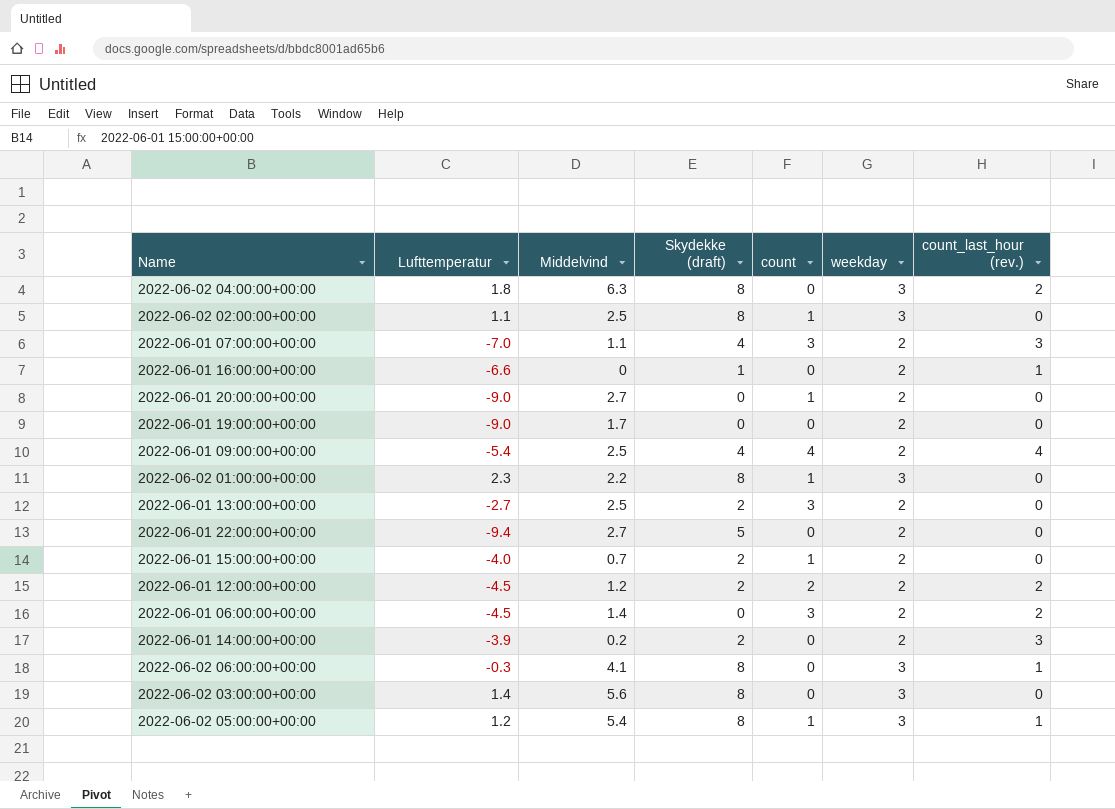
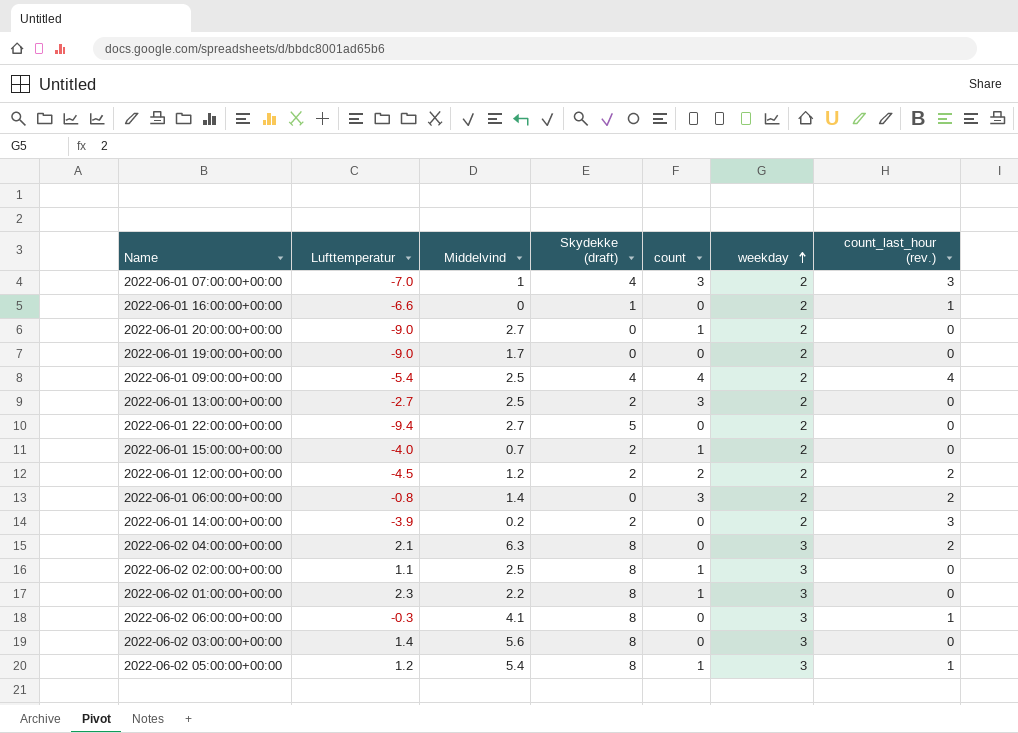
row order: none -> weekday ascending
2022-06-01 07:00:00+00:00 | Middelvind: 1.1 -> 1
2022-06-01 06:00:00+00:00 | Lufttemperatur: -4.5 -> -0.8
2022-06-02 04:00:00+00:00 | Lufttemperatur: 1.8 -> 2.1

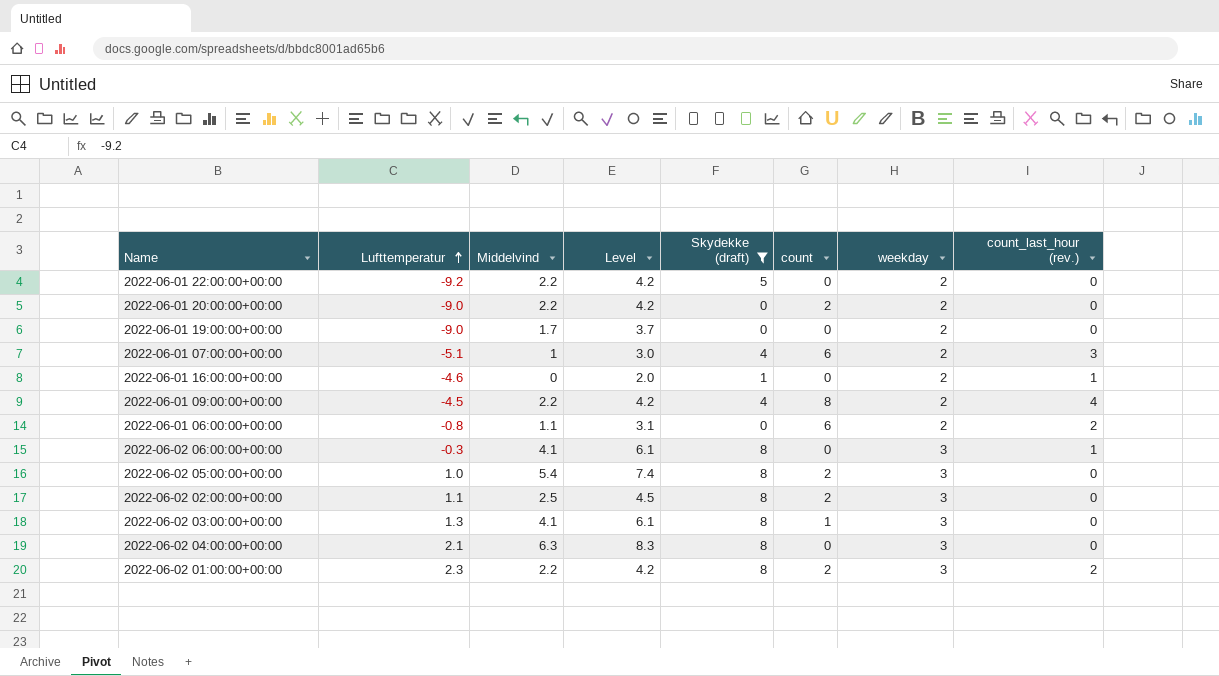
filter: none -> Skydekke (draft) != 2
row order: weekday ascending -> Lufttemperatur ascending
column Level | formula: none -> [Middelvind] + 2
2022-06-01 22:00:00+00:00 | Lufttemperatur: -9.4 -> -9.2
2022-06-01 22:00:00+00:00 | Middelvind: 2.7 -> 2.2
2022-06-01 20:00:00+00:00 | Middelvind: 2.7 -> 2.2
2022-06-01 20:00:00+00:00 | count: 1 -> 2
2022-06-01 07:00:00+00:00 | Lufttemperatur: -7.0 -> -5.1
2022-06-01 07:00:00+00:00 | count: 3 -> 6
2022-06-01 16:00:00+00:00 | Lufttemperatur: -6.6 -> -4.6
2022-06-01 09:00:00+00:00 | Lufttemperatur: -5.4 -> -4.5
2022-06-01 09:00:00+00:00 | Middelvind: 2.5 -> 2.2
2022-06-01 09:00:00+00:00 | count: 4 -> 8
2022-06-01 06:00:00+00:00 | Middelvind: 1.4 -> 1.1
2022-06-01 06:00:00+00:00 | count: 3 -> 6
2022-06-02 05:00:00+00:00 | Lufttemperatur: 1.2 -> 1.0
2022-06-02 05:00:00+00:00 | count: 1 -> 2
2022-06-02 05:00:00+00:00 | count_last_hour (rev.): 1 -> 0
2022-06-02 02:00:00+00:00 | count: 1 -> 2
2022-06-02 03:00:00+00:00 | Lufttemperatur: 1.4 -> 1.3
2022-06-02 03:00:00+00:00 | Middelvind: 5.6 -> 4.1
2022-06-02 03:00:00+00:00 | count: 0 -> 1
2022-06-02 04:00:00+00:00 | count_last_hour (rev.): 2 -> 0
2022-06-02 01:00:00+00:00 | count: 1 -> 2
2022-06-02 01:00:00+00:00 | count_last_hour (rev.): 0 -> 2

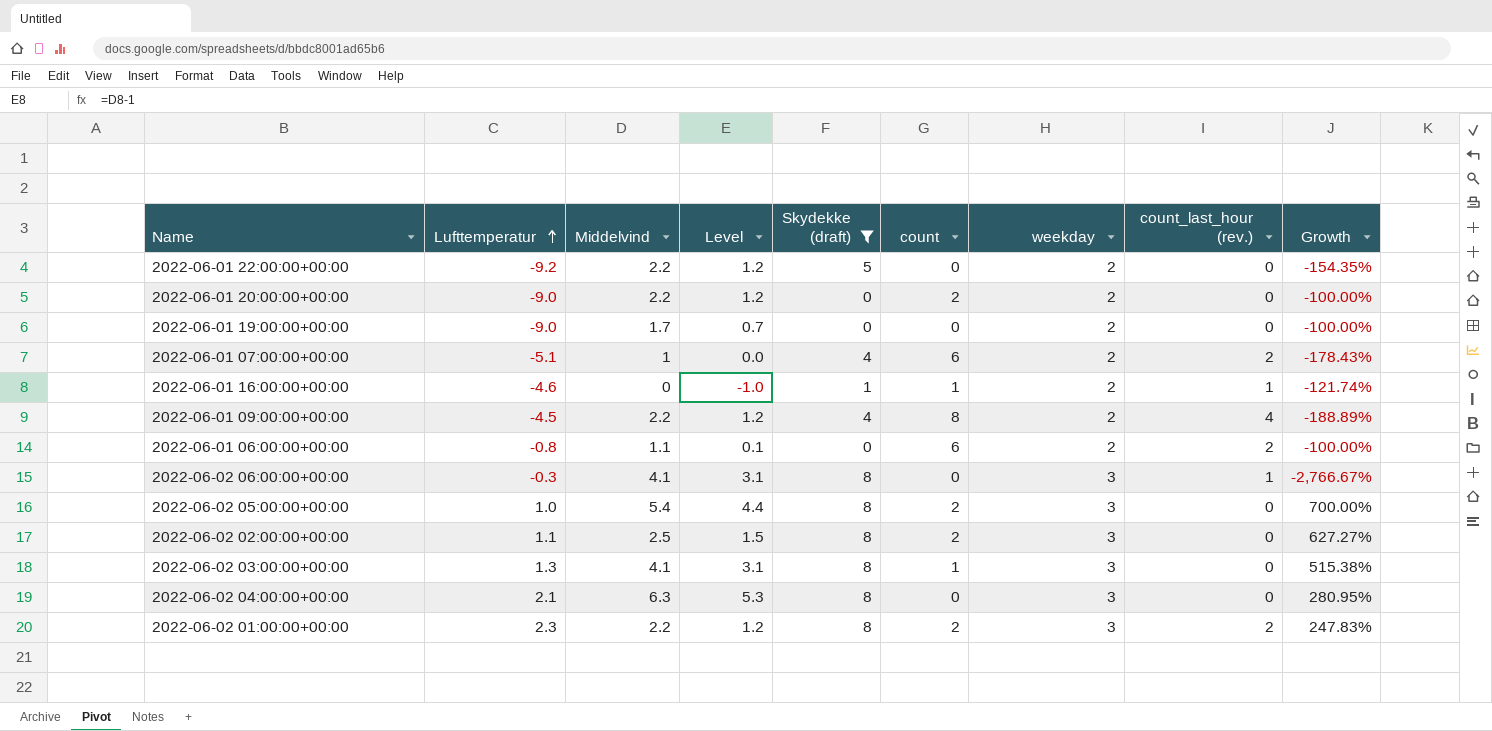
column Level | formula: [Middelvind] + 2 -> [Middelvind] - 1
column Growth | formula: none -> ([Skydekke (draft)] - [Lufttemperatur]) / [Lufttemperatur]
2022-06-01 07:00:00+00:00 | count_last_hour (rev.): 3 -> 2
2022-06-01 16:00:00+00:00 | count: 0 -> 1

